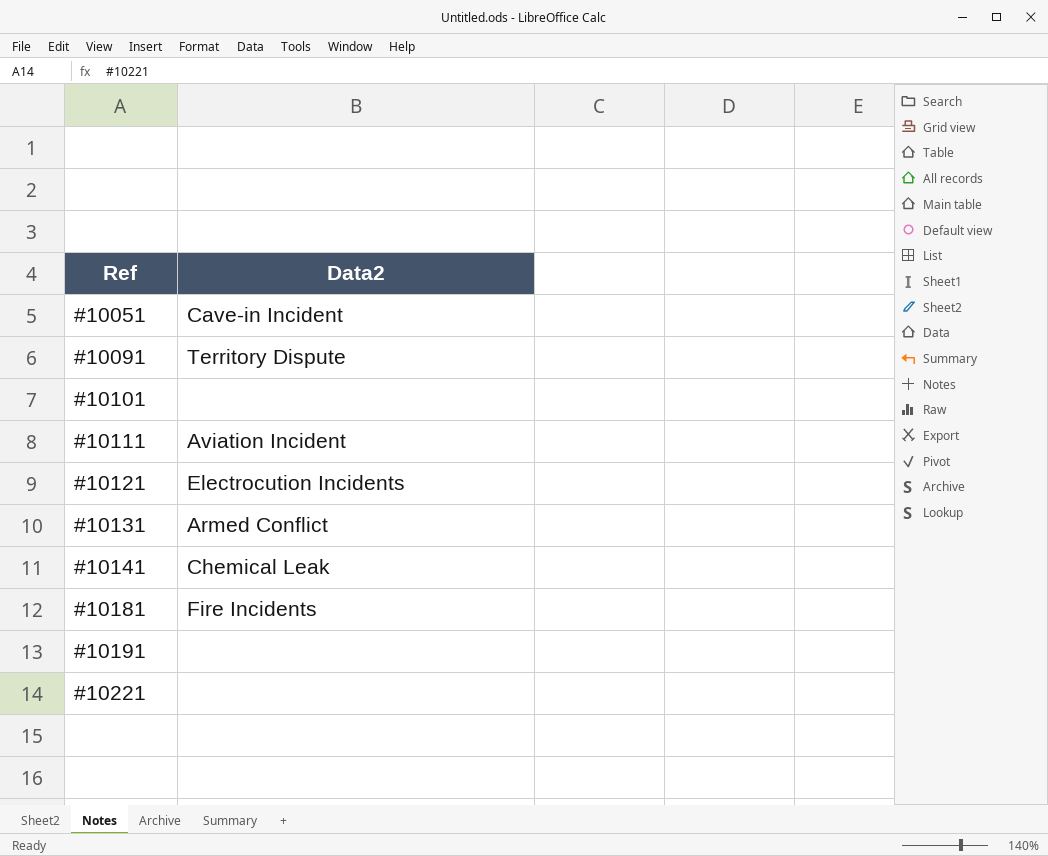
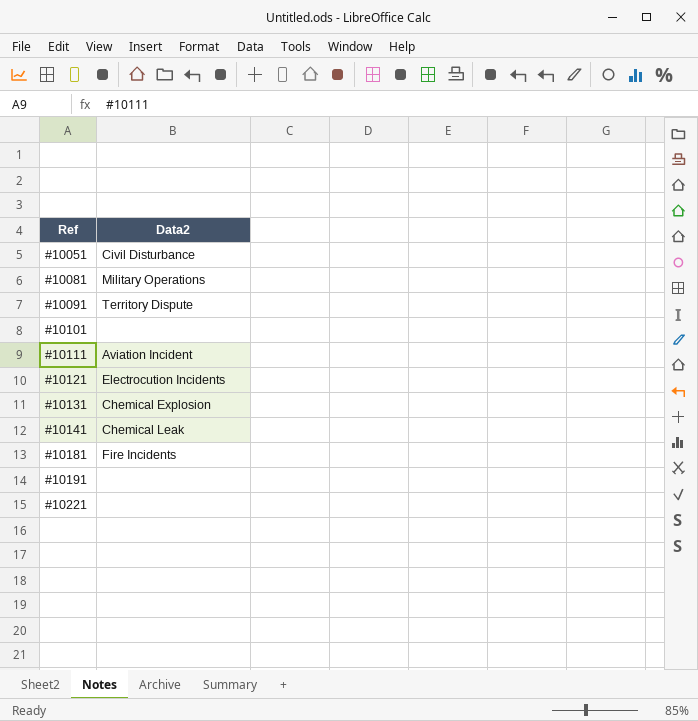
#10051 | Data2: Cave-in Incident -> Civil Disturbance
row #10081: none -> Military Operations
#10131 | Data2: Armed Conflict -> Chemical Explosion

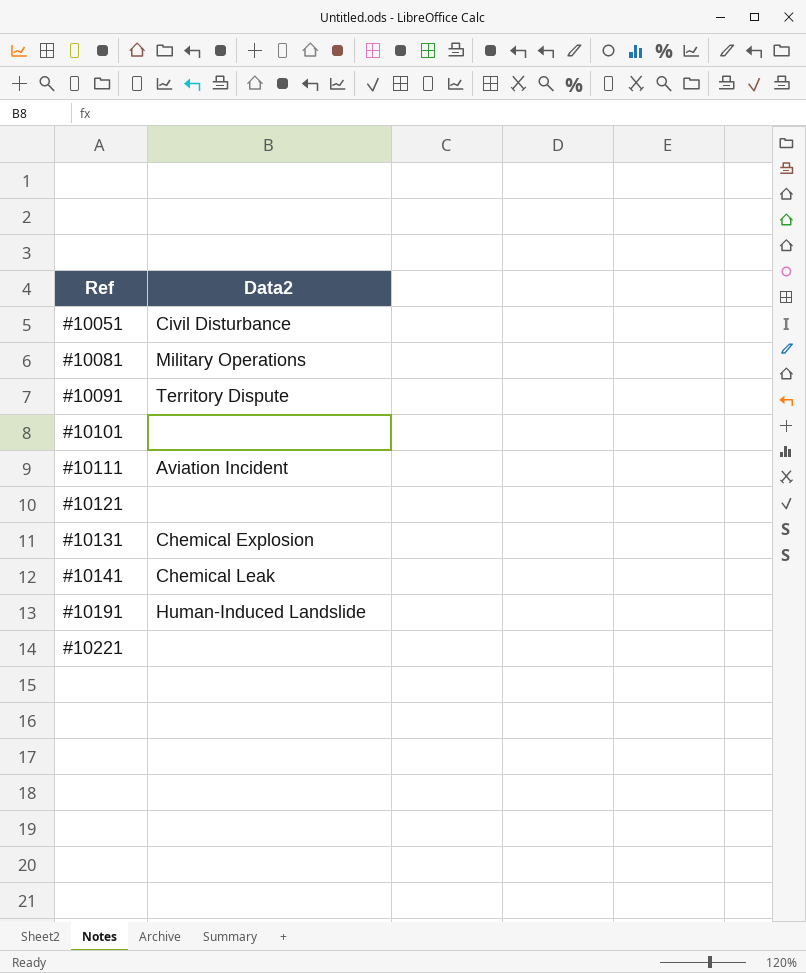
row #10181: Fire Incidents -> none
#10121 | Data2: Electrocution Incidents -> none
#10191 | Data2: none -> Human-Induced Landslide

